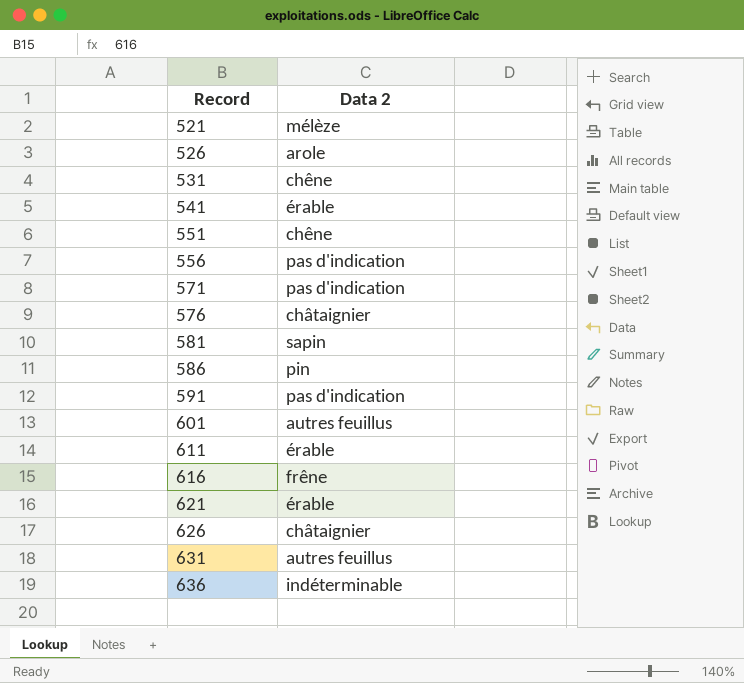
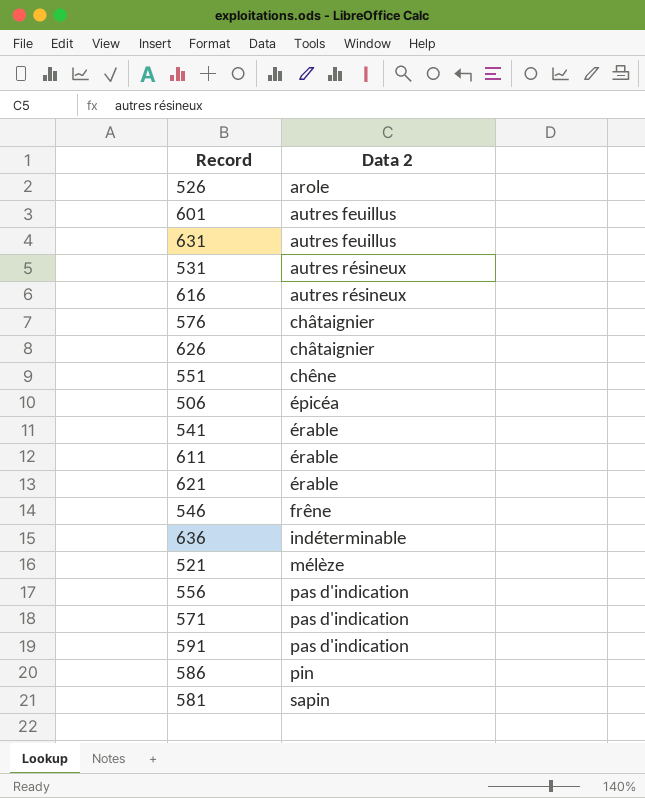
row order: Record ascending -> Data 2 ascending
531 | Data 2: chêne -> autres résineux
616 | Data 2: frêne -> autres résineux
row 506: none -> épicéa
row 546: none -> frêne

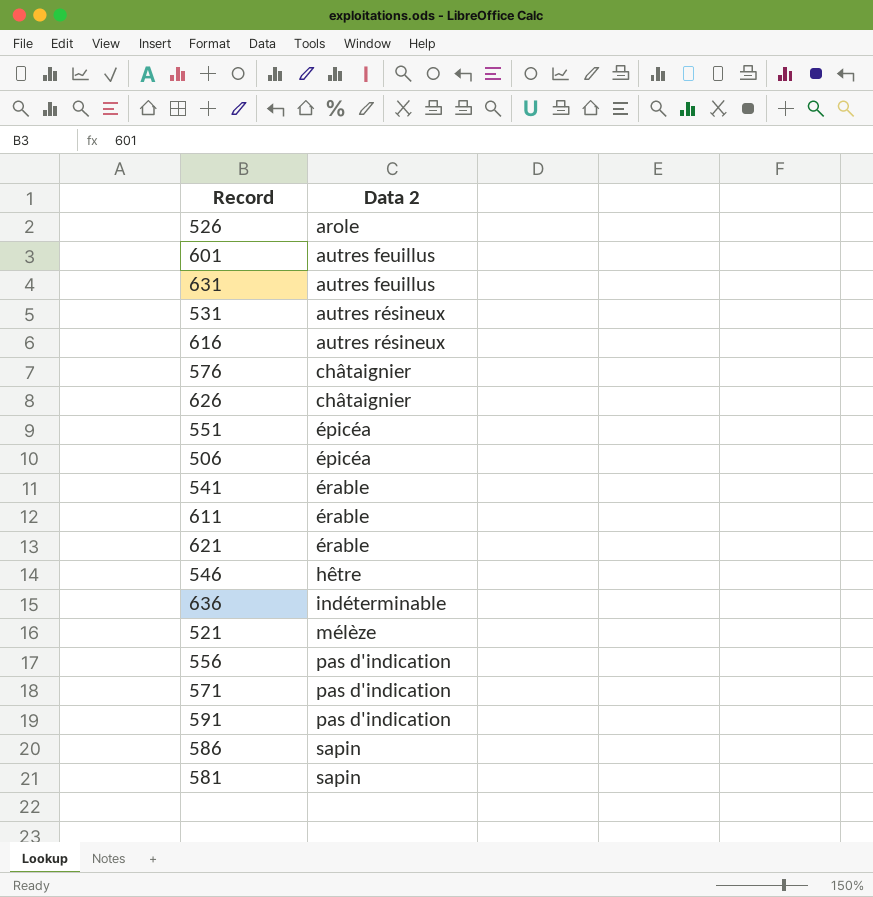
551 | Data 2: chêne -> épicéa
546 | Data 2: frêne -> hêtre
586 | Data 2: pin -> sapin

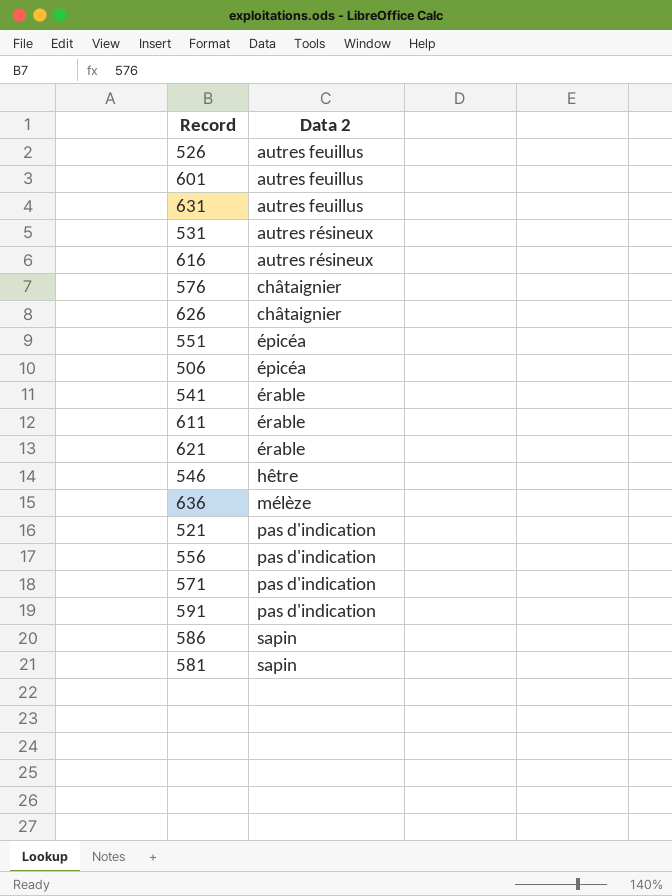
526 | Data 2: arole -> autres feuillus
636 | Data 2: indéterminable -> mélèze
521 | Data 2: mélèze -> pas d'indication

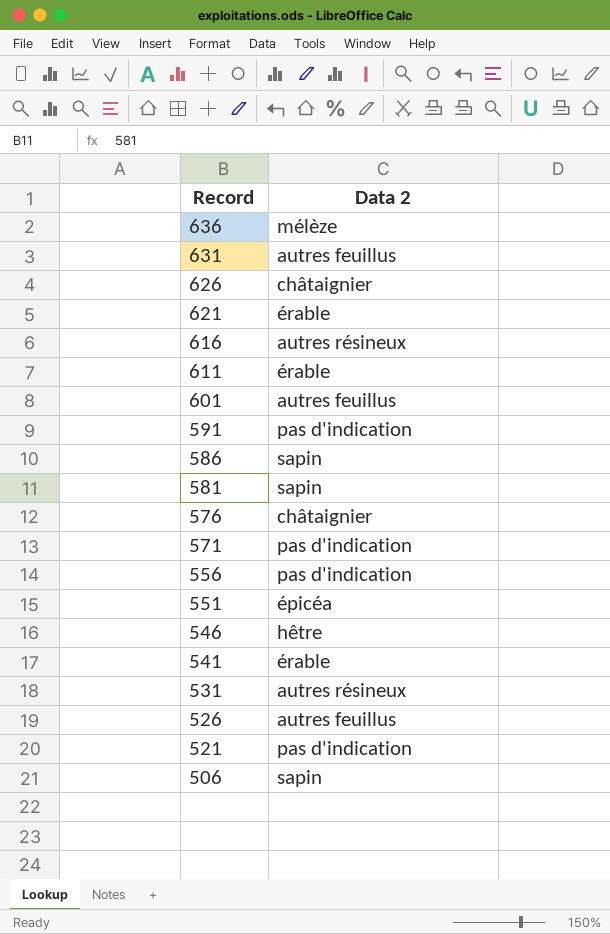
row order: Data 2 ascending -> Record descending
506 | Data 2: épicéa -> sapin

